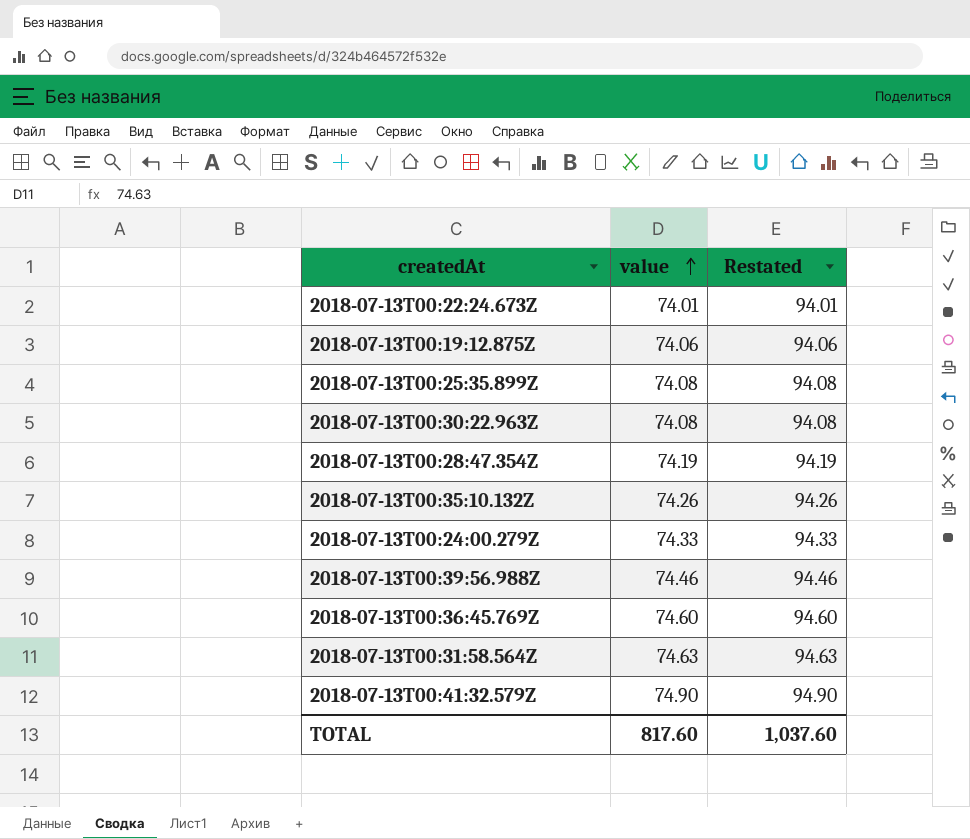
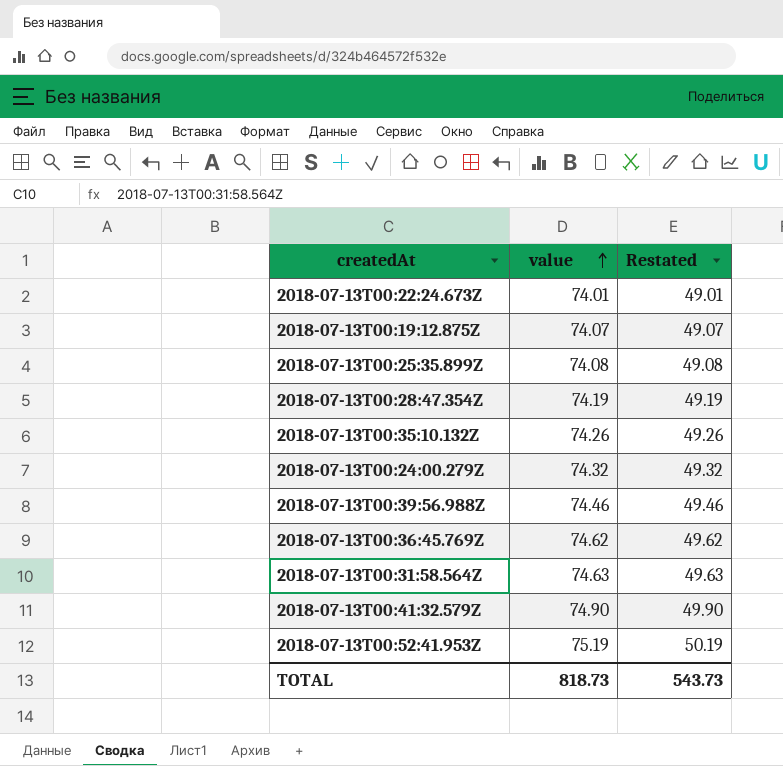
column Restated | formula: [value] + 20 -> [value] - 25
row 2018-07-13T00:30:22.963Z: 74.08 | 94.08 -> none
2018-07-13T00:19:12.875Z | value: 74.06 -> 74.07
2018-07-13T00:24:00.279Z | value: 74.33 -> 74.32
2018-07-13T00:36:45.769Z | value: 74.60 -> 74.62
row 2018-07-13T00:52:41.953Z: none -> 75.19 | 50.19
TOTAL | value: 817.60 -> 818.73
TOTAL | Restated: 1,037.60 -> 543.73

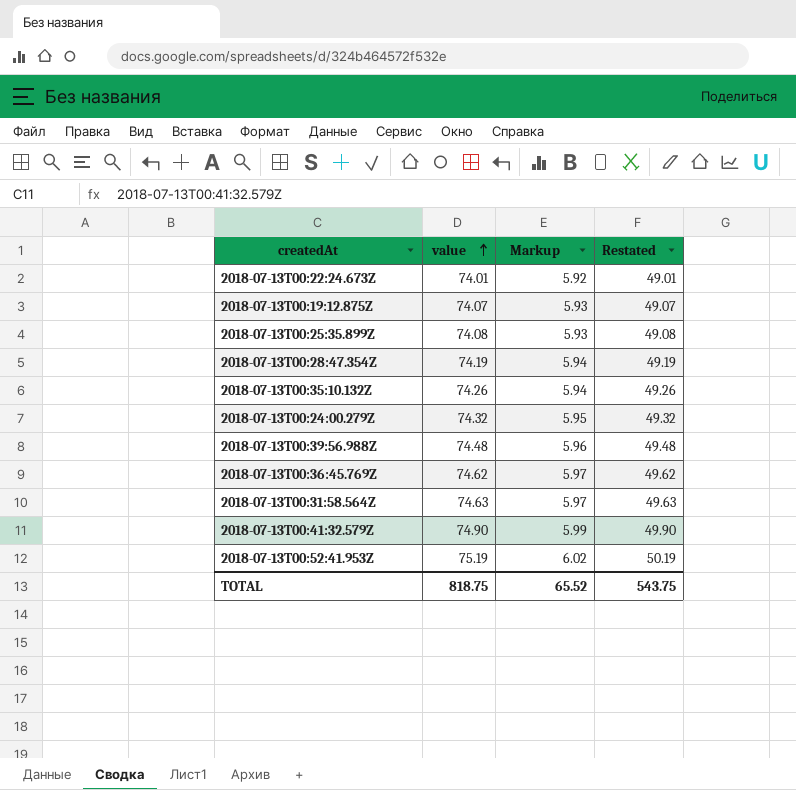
column Markup | formula: none -> [value] * 0.08
2018-07-13T00:39:56.988Z | value: 74.46 -> 74.48
2018-07-13T00:39:56.988Z | Restated: 49.46 -> 49.48
TOTAL | value: 818.73 -> 818.75
TOTAL | Restated: 543.73 -> 543.75

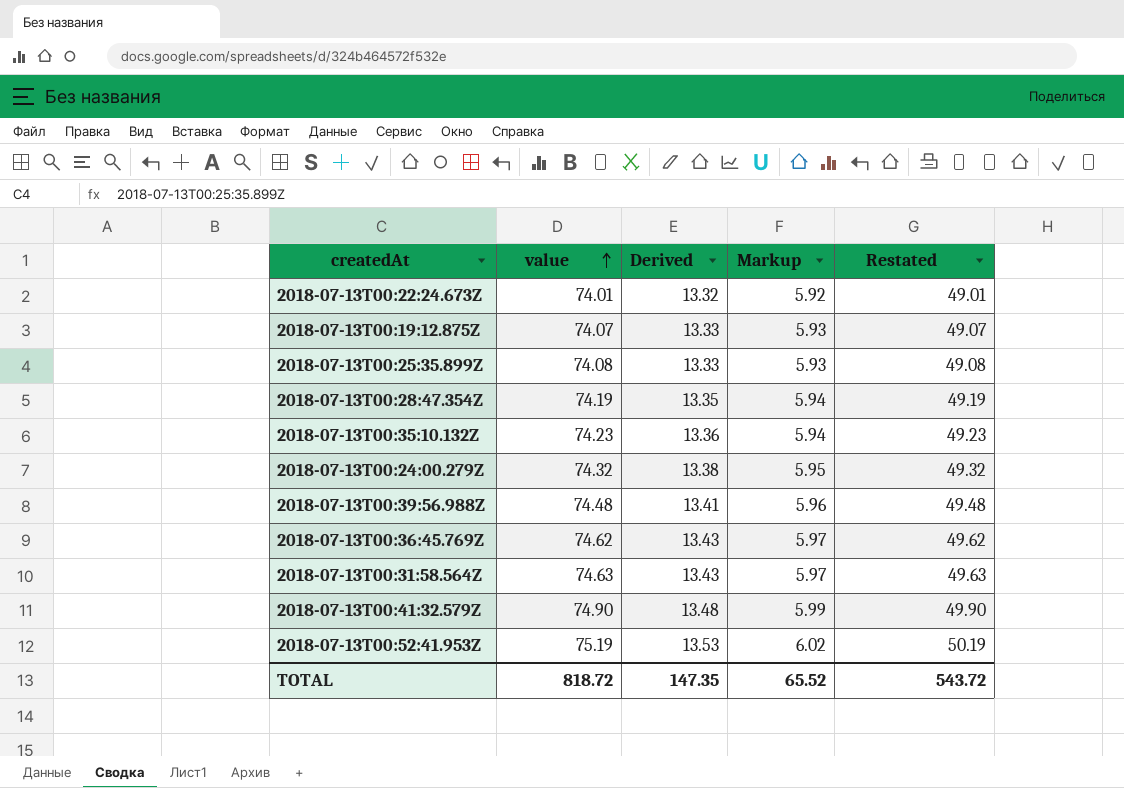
column Derived | formula: none -> [value] * 0.18
2018-07-13T00:35:10.132Z | value: 74.26 -> 74.23
2018-07-13T00:35:10.132Z | Restated: 49.26 -> 49.23
TOTAL | value: 818.75 -> 818.72
TOTAL | Restated: 543.75 -> 543.72

